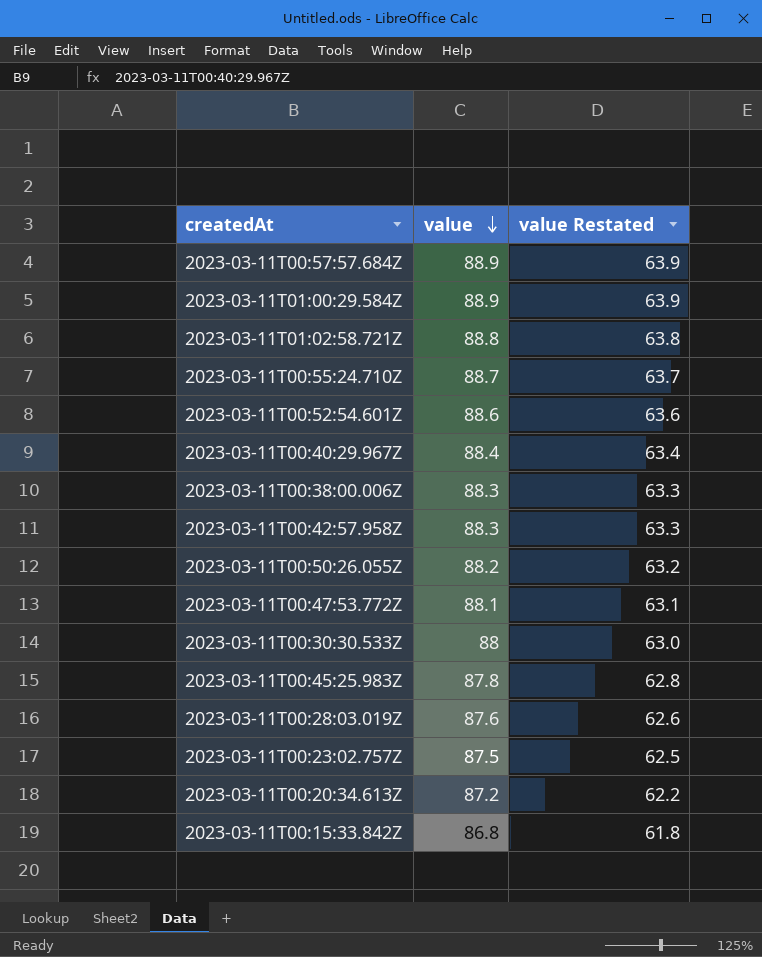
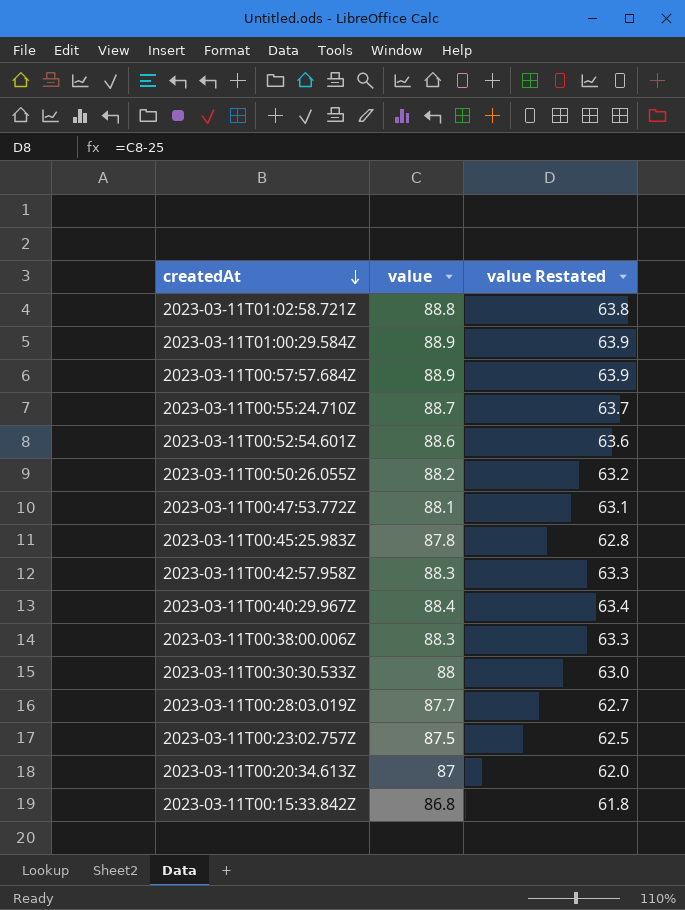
row order: value descending -> createdAt descending
2023-03-11T00:28:03.019Z | value: 87.6 -> 87.7
2023-03-11T00:28:03.019Z | value Restated: 62.6 -> 62.7
2023-03-11T00:20:34.613Z | value: 87.2 -> 87
2023-03-11T00:20:34.613Z | value Restated: 62.2 -> 62.0

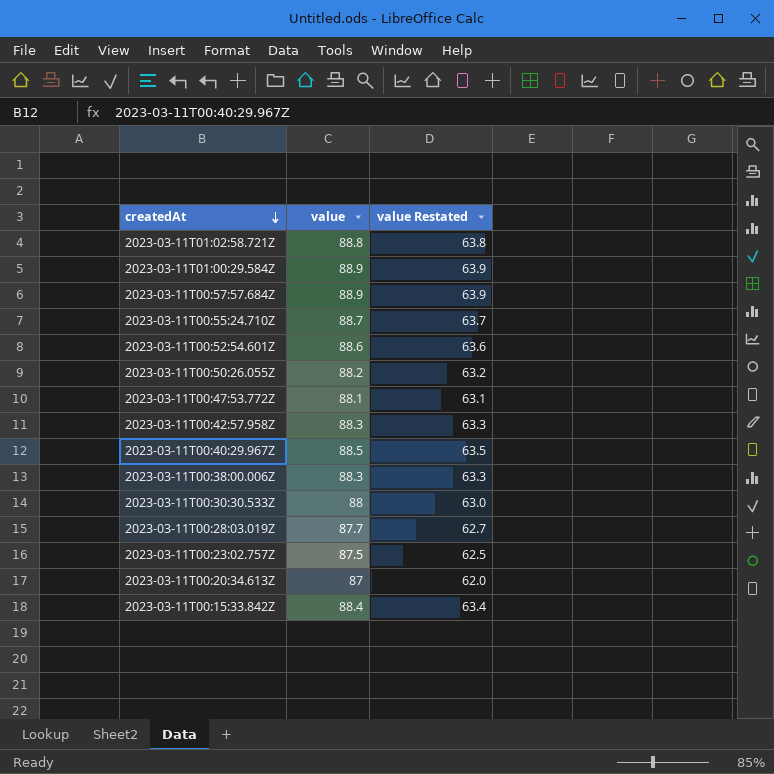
row 2023-03-11T00:45:25.983Z: 87.8 | 62.8 -> none
2023-03-11T00:40:29.967Z | value: 88.4 -> 88.5
2023-03-11T00:40:29.967Z | value Restated: 63.4 -> 63.5
2023-03-11T00:15:33.842Z | value: 86.8 -> 88.4
2023-03-11T00:15:33.842Z | value Restated: 61.8 -> 63.4

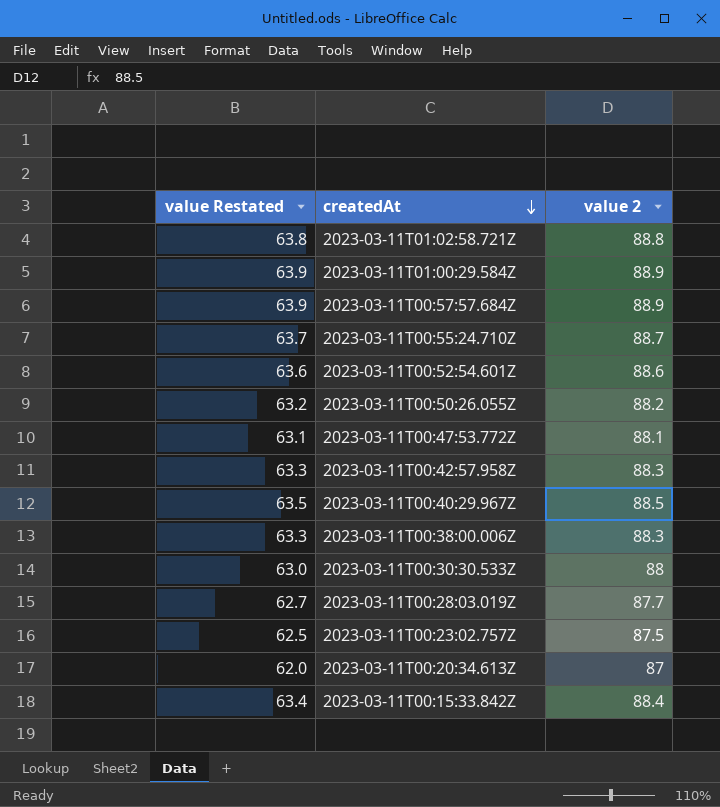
column value Restated | position: 3 -> 1
column name: value -> value 2

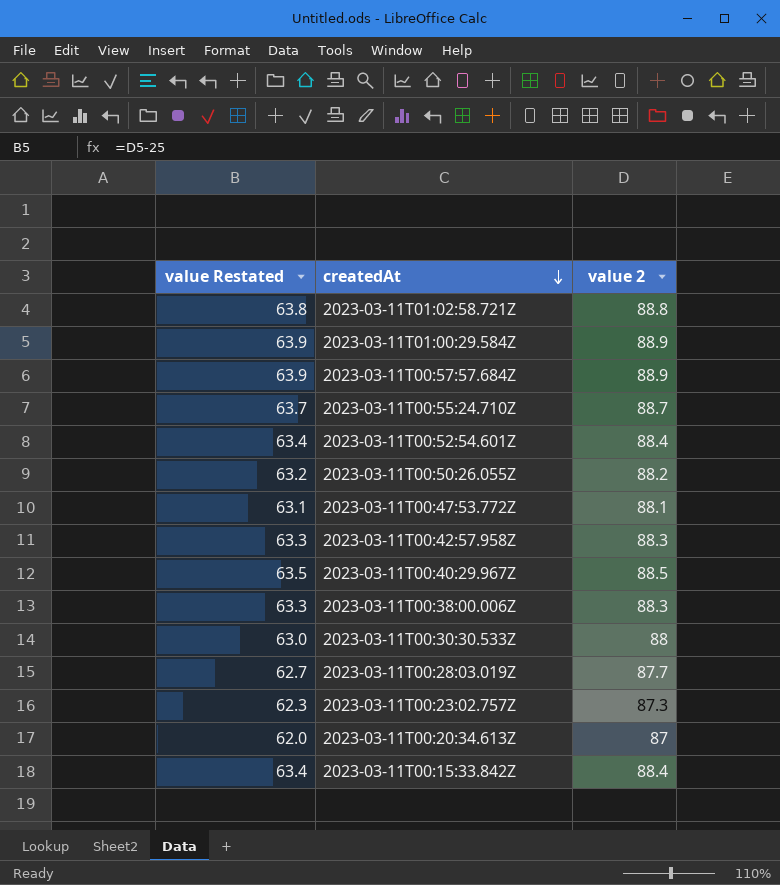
2023-03-11T00:52:54.601Z | value Restated: 63.6 -> 63.4
2023-03-11T00:52:54.601Z | value 2: 88.6 -> 88.4
2023-03-11T00:23:02.757Z | value Restated: 62.5 -> 62.3
2023-03-11T00:23:02.757Z | value 2: 87.5 -> 87.3

